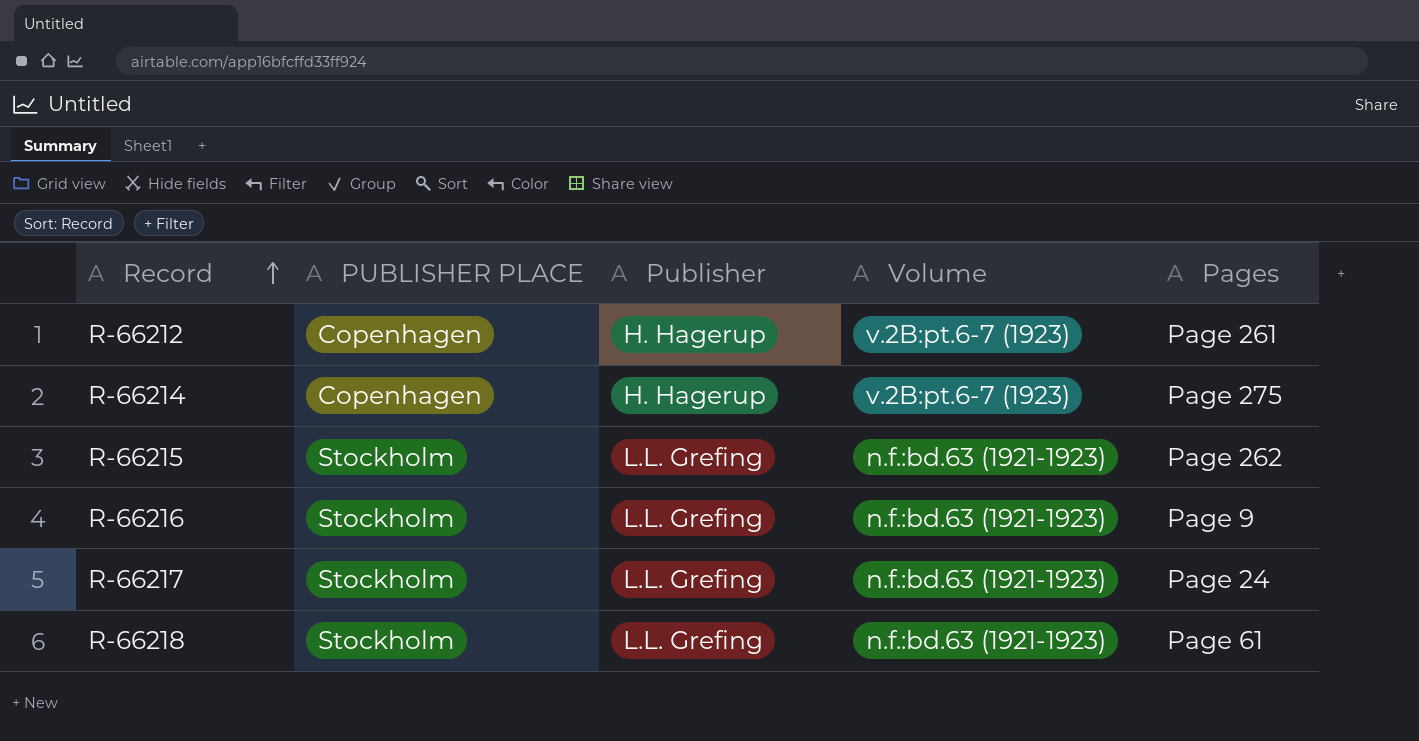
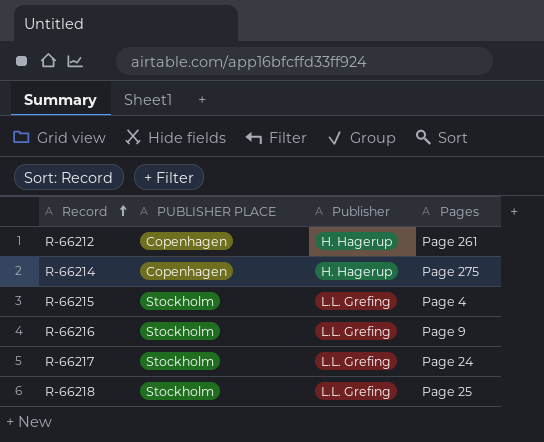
column Volume | position: 4 -> none
R-66215 | Pages: Page 262 -> Page 4
R-66218 | Pages: Page 61 -> Page 25

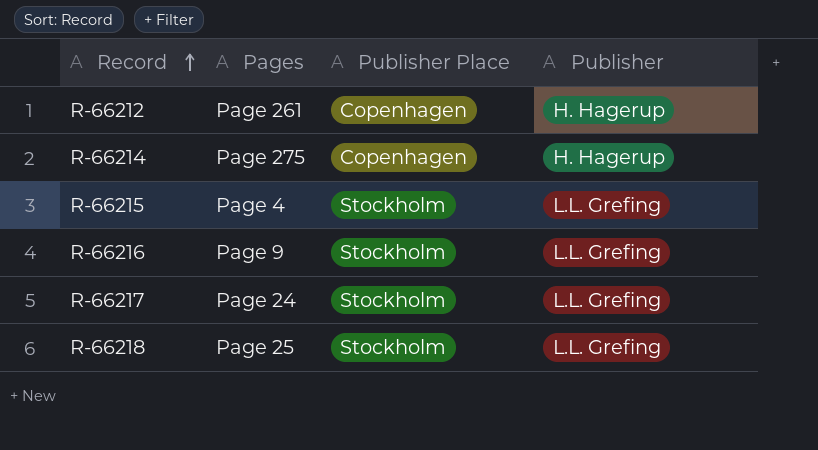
column Pages | position: 4 -> 2
column name: PUBLISHER PLACE -> Publisher Place

